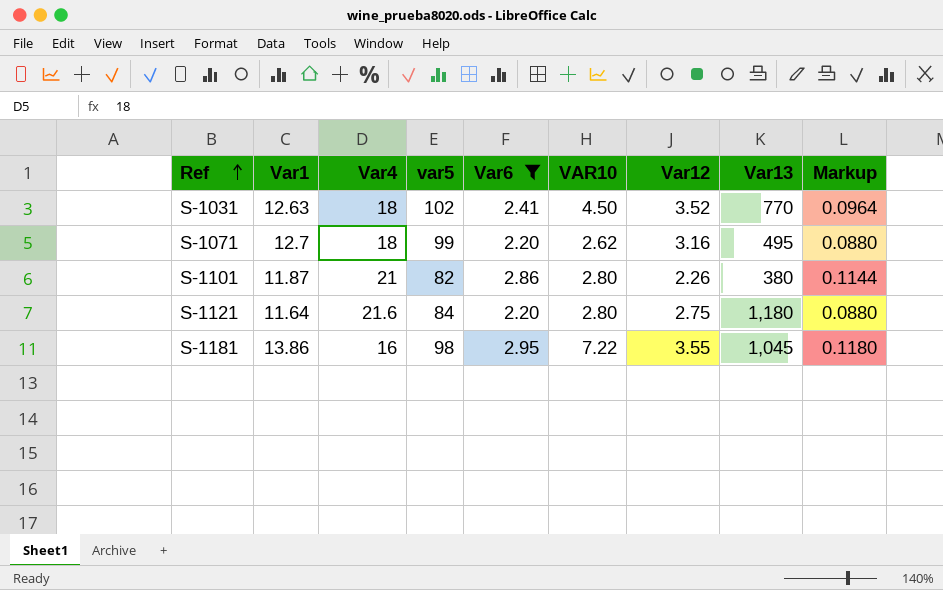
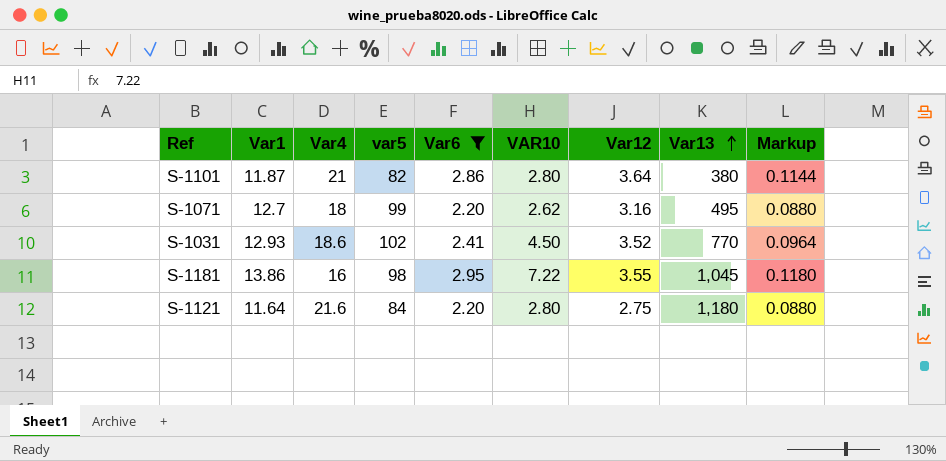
row order: Ref ascending -> Var13 ascending
S-1101 | Var12: 2.26 -> 3.64
S-1031 | Var1: 12.63 -> 12.93
S-1031 | Var4: 18 -> 18.6

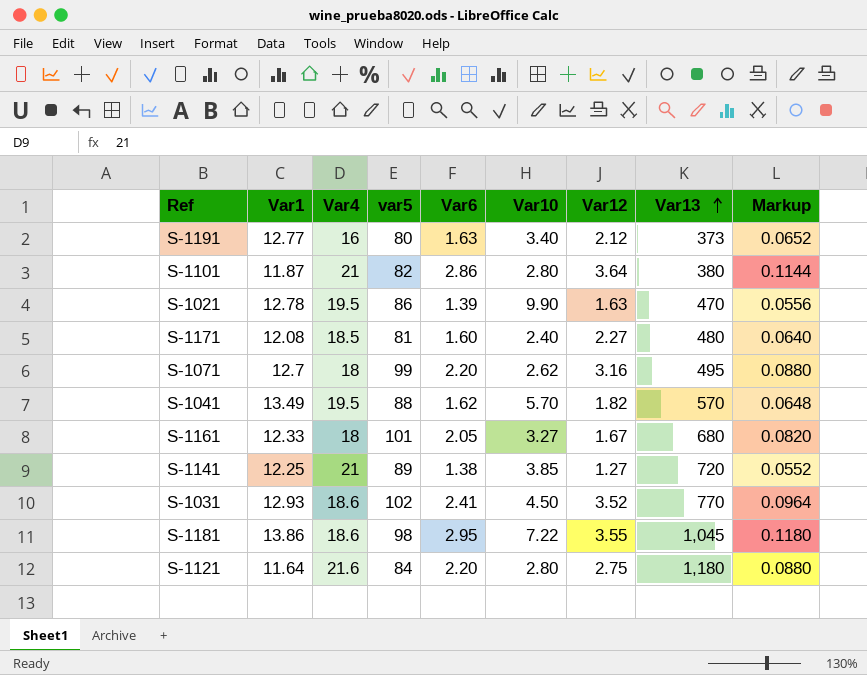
filter: Var6 >= 2.20 -> none
column name: VAR10 -> Var10
S-1181 | Var4: 16 -> 18.6

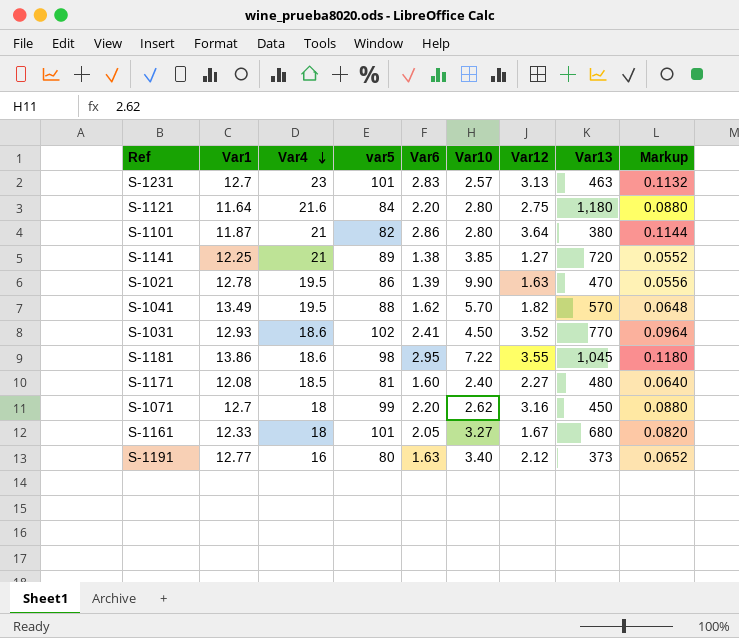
row order: Var13 ascending -> Var4 descending
row S-1231: none -> 12.7 | 23 | 101 | 2.83 | 2.57 | 3.13 | 463 | 0.1132
S-1071 | Var13: 495 -> 450

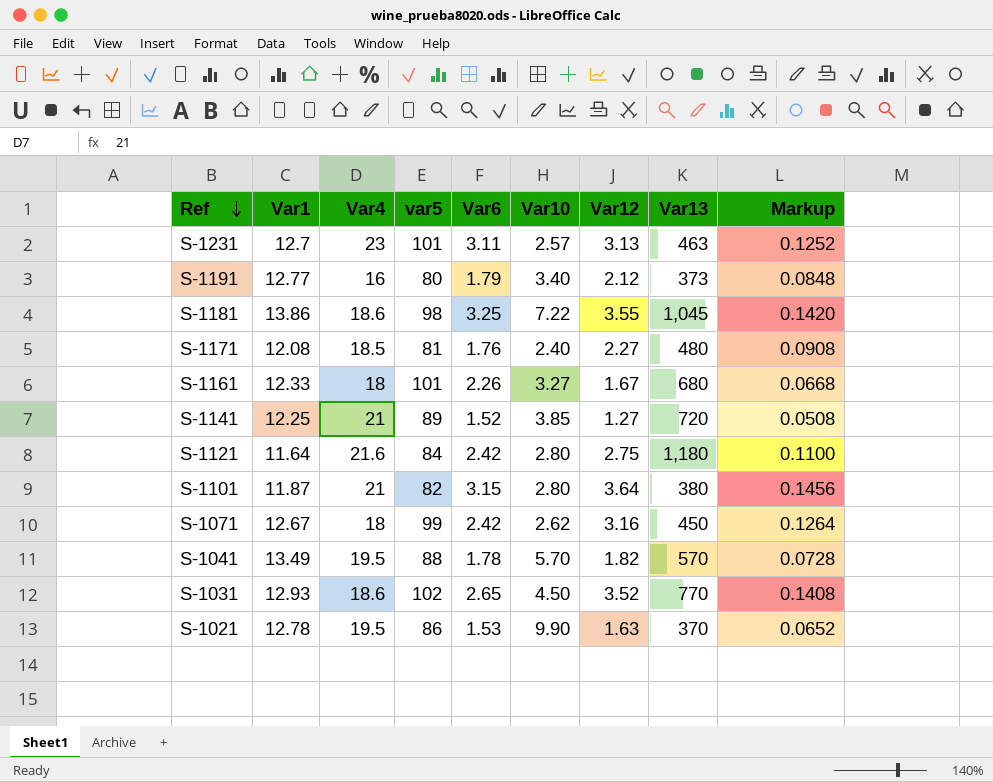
row order: Var4 descending -> Ref descending
column Markup | formula: [Var6] * 0.04 -> [Var12] * 0.04
S-1231 | Var6: 2.83 -> 3.11
S-1191 | Var6: 1.63 -> 1.79
S-1181 | Var6: 2.95 -> 3.25
S-1171 | Var6: 1.60 -> 1.76
S-1161 | Var6: 2.05 -> 2.26
S-1141 | Var6: 1.38 -> 1.52
S-1121 | Var6: 2.20 -> 2.42
S-1101 | Var6: 2.86 -> 3.15
S-1071 | Var1: 12.7 -> 12.67
S-1071 | Var6: 2.20 -> 2.42
S-1041 | Var6: 1.62 -> 1.78
S-1031 | Var6: 2.41 -> 2.65
S-1021 | Var6: 1.39 -> 1.53
S-1021 | Var13: 470 -> 370

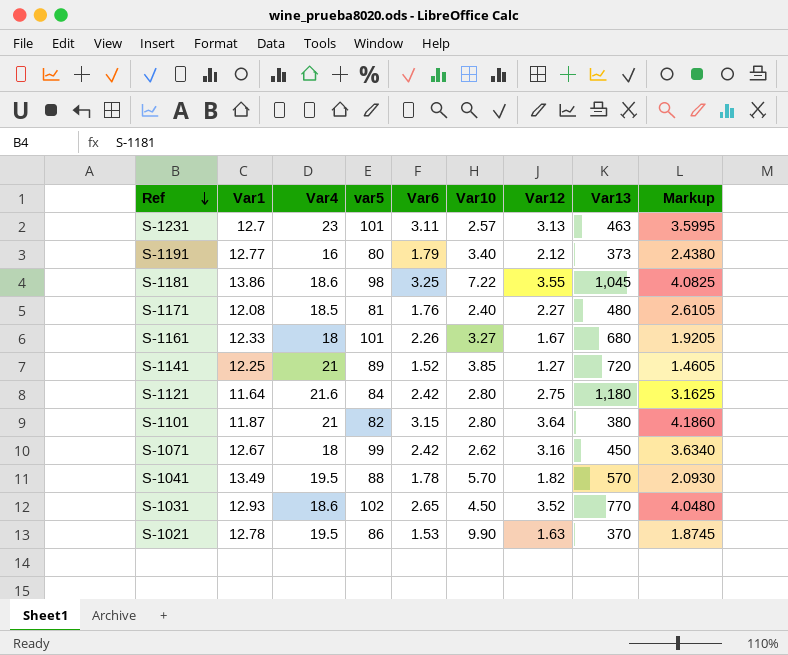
column Markup | formula: [Var12] * 0.04 -> [Var12] * 1.15

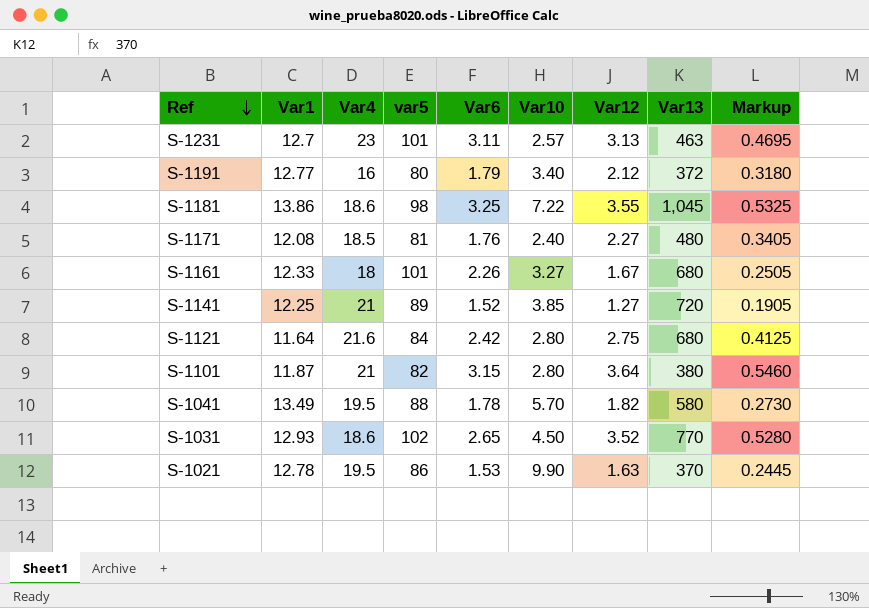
column Markup | formula: [Var12] * 1.15 -> [Var12] * 0.15
row S-1071: 12.67 | 18 | 99 | 2.42 | 2.62 | 3.16 | 450 | 3.6340 -> none
S-1191 | Var13: 373 -> 372
S-1121 | Var13: 1,180 -> 680
S-1041 | Var13: 570 -> 580

